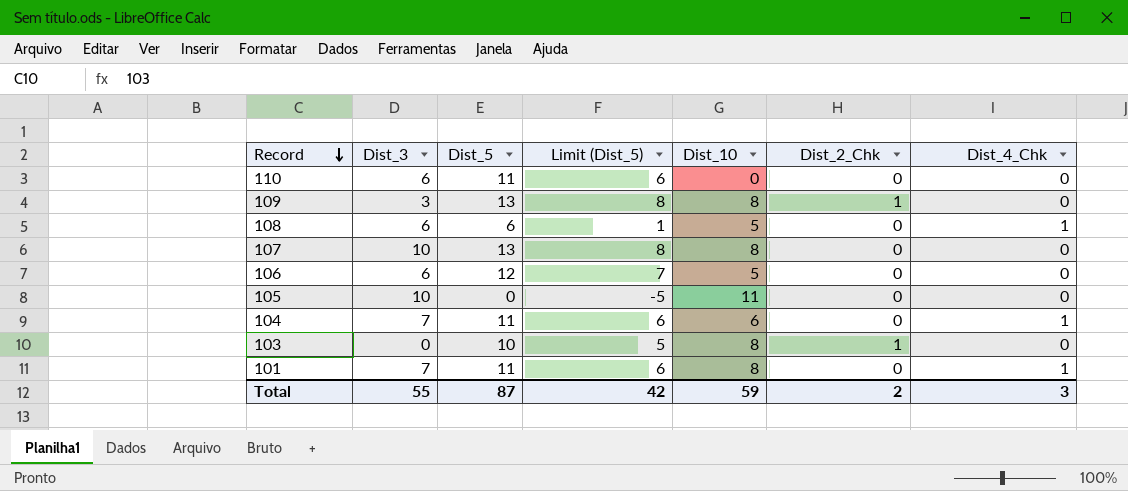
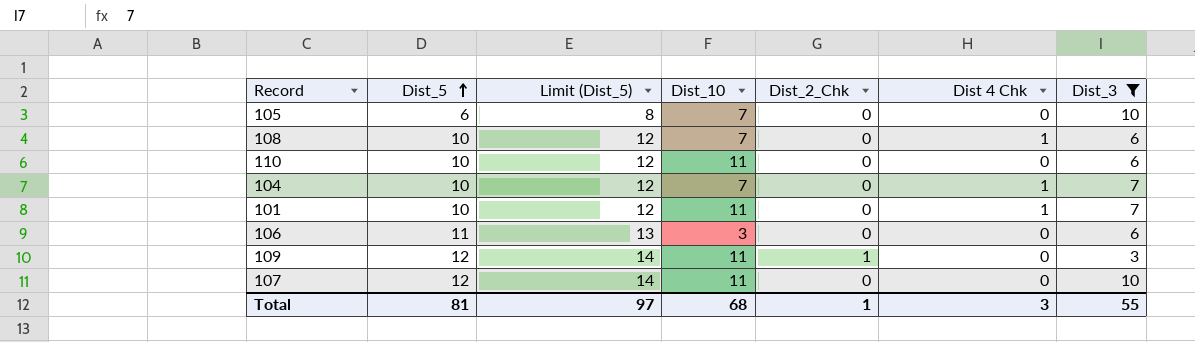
filter: none -> Dist_3 != 0
row order: Record descending -> Dist_5 ascending
column Limit (Dist_5) | formula: [Dist_5] - 5 -> [Dist_5] + 2
column name: Dist_4_Chk -> Dist 4 Chk
column Dist_3 | position: 2 -> 7
105 | Dist_5: 0 -> 6
105 | Dist_10: 11 -> 7
108 | Dist_5: 6 -> 10
108 | Dist_10: 5 -> 7
110 | Dist_5: 11 -> 10
110 | Dist_10: 0 -> 11
104 | Dist_5: 11 -> 10
104 | Dist_10: 6 -> 7
101 | Dist_5: 11 -> 10
101 | Dist_10: 8 -> 11
106 | Dist_5: 12 -> 11
106 | Dist_10: 5 -> 3
109 | Dist_5: 13 -> 12
109 | Dist_10: 8 -> 11
107 | Dist_5: 13 -> 12
107 | Dist_10: 8 -> 11
Total | Dist_5: 87 -> 81
Total | Limit (Dist_5): 42 -> 97
Total | Dist_10: 59 -> 68
Total | Dist_2_Chk: 2 -> 1

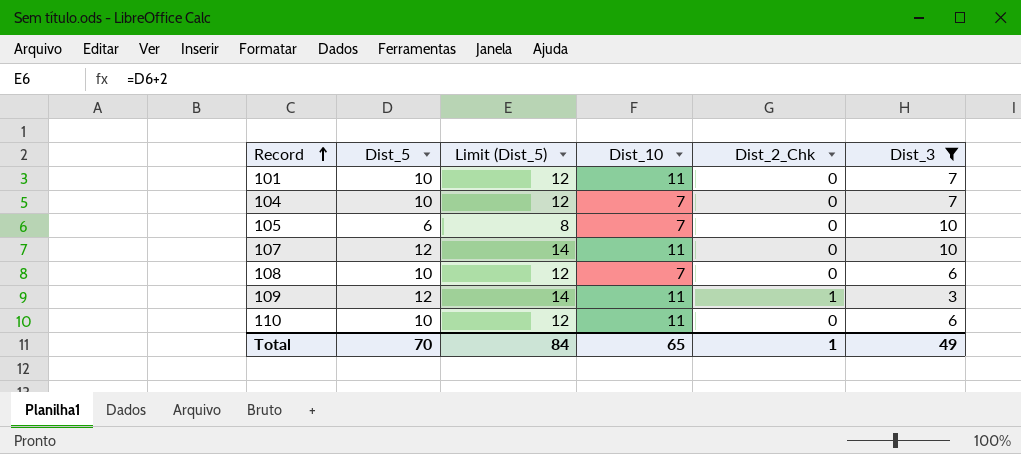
row order: Dist_5 ascending -> Record ascending
column Dist 4 Chk | position: 6 -> none
row 106: 11 | 13 | 3 | 0 | 0 | 6 -> none
Total | Dist_5: 81 -> 70
Total | Limit (Dist_5): 97 -> 84
Total | Dist_10: 68 -> 65
Total | Dist_3: 55 -> 49

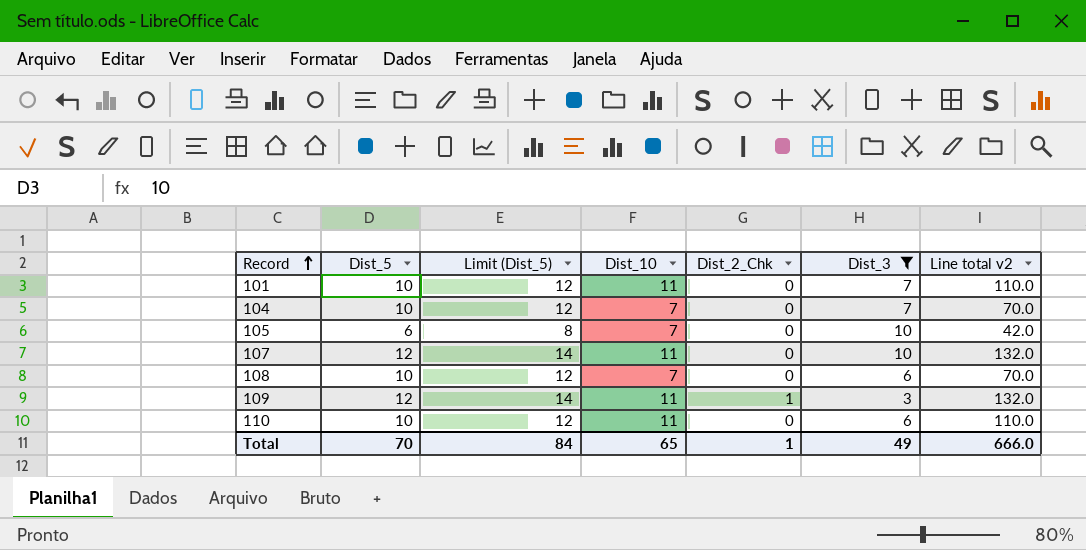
column Line total v2 | formula: none -> [Dist_5] * [Dist_10]

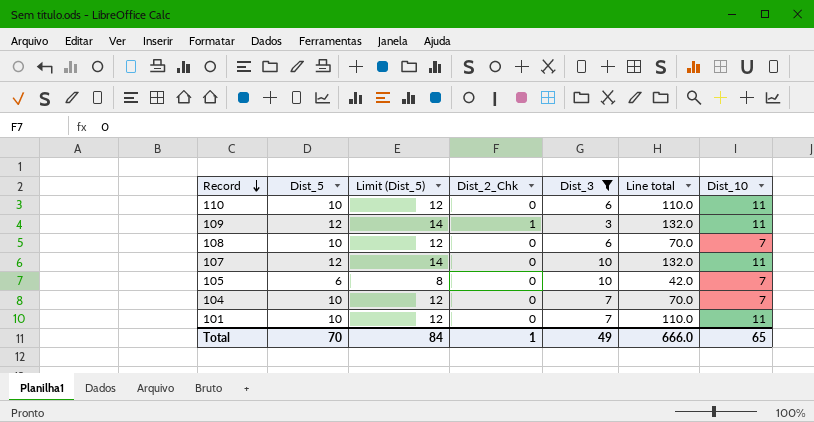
row order: Record ascending -> Record descending
column name: Line total v2 -> Line total
column Dist_10 | position: 4 -> 7

